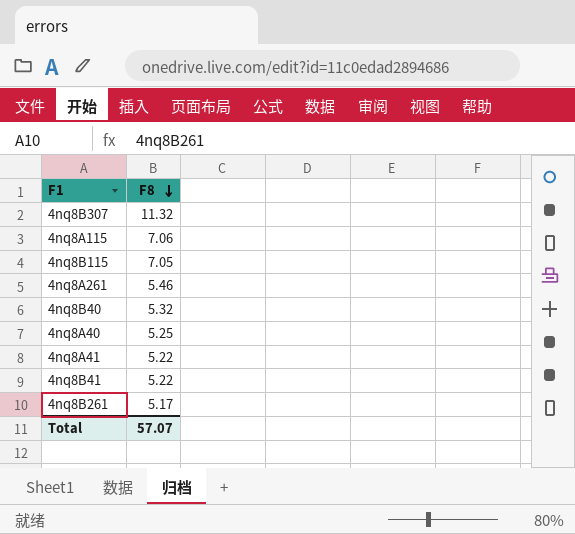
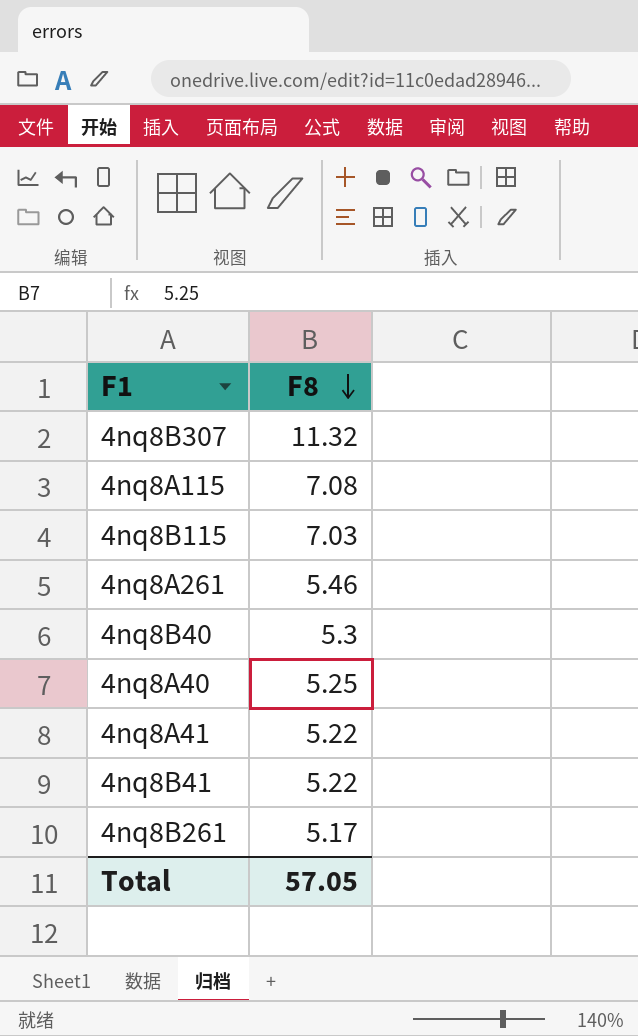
4nq8A115 | F8: 7.06 -> 7.08
4nq8B115 | F8: 7.05 -> 7.03
4nq8B40 | F8: 5.32 -> 5.3
Total | F8: 57.07 -> 57.05

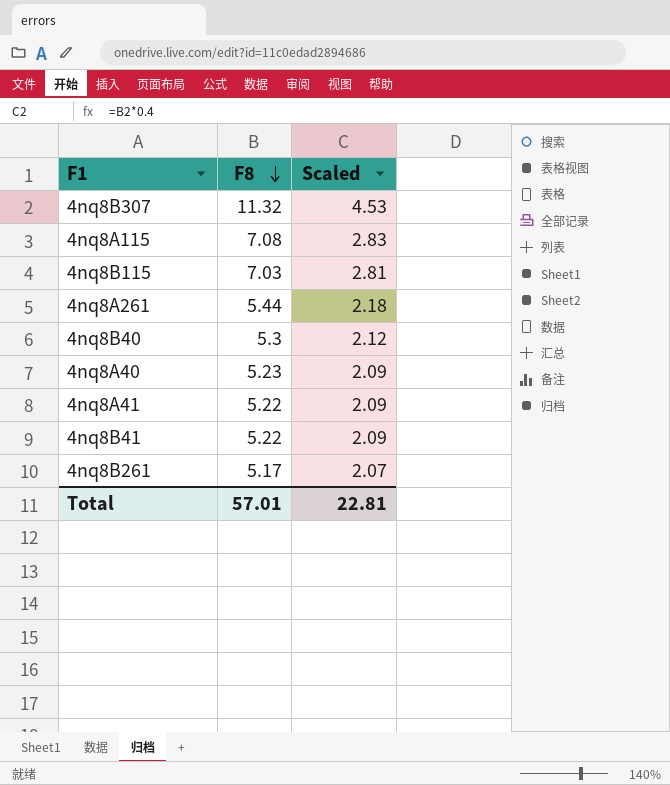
column Scaled | formula: none -> [F8] * 0.4
4nq8A261 | F8: 5.46 -> 5.44
4nq8A40 | F8: 5.25 -> 5.23
Total | F8: 57.05 -> 57.01

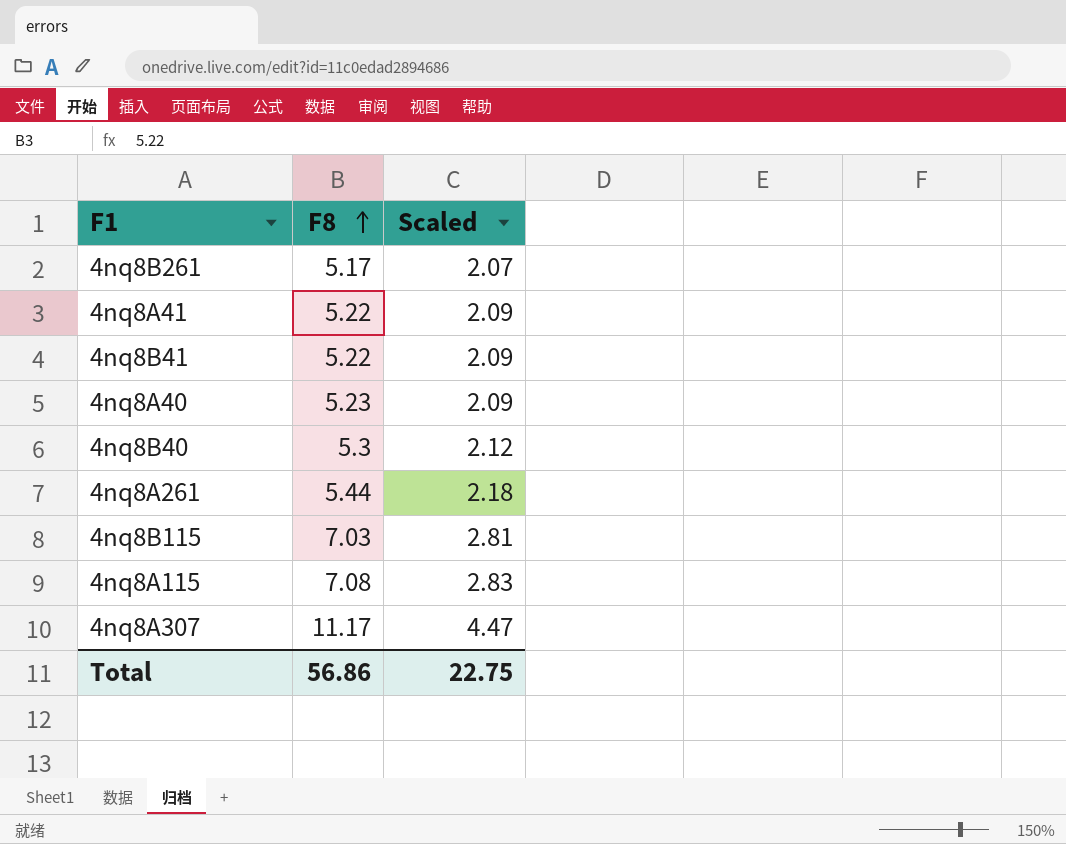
row order: F8 descending -> F8 ascending
row 4nq8B307: 11.32 | 4.53 -> none
row 4nq8A307: none -> 11.17 | 4.47
Total | F8: 57.01 -> 56.86
Total | Scaled: 22.81 -> 22.75

